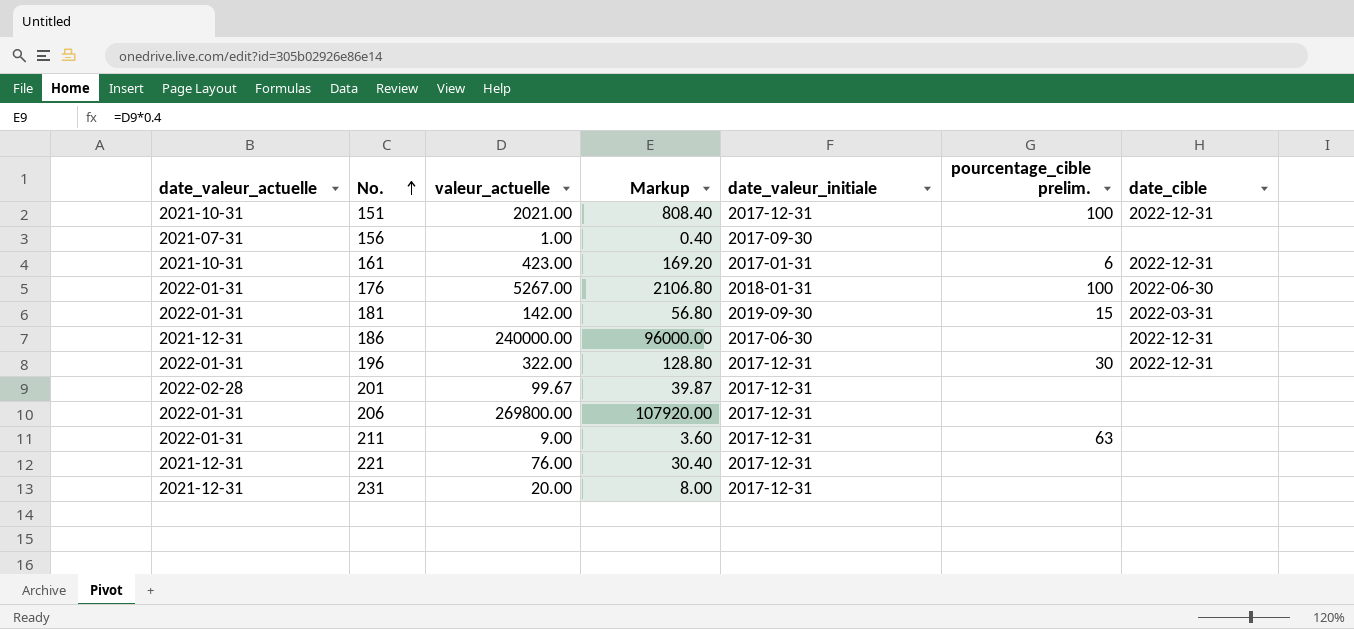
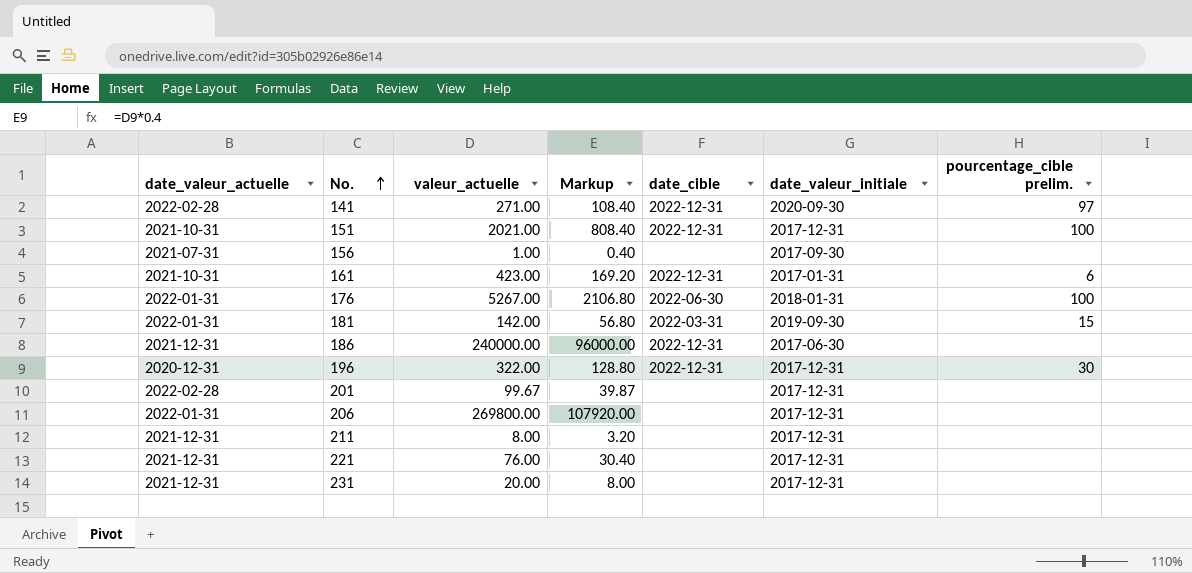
column date_cible | position: 7 -> 5
row 141: none -> 2022-02-28 | 271.00 | 108.40 | 2022-12-31 | 2020-09-30 | 97
196 | date_valeur_actuelle: 2022-01-31 -> 2020-12-31
211 | date_valeur_actuelle: 2022-01-31 -> 2021-12-31
211 | valeur_actuelle: 9.00 -> 8.00
211 | Markup: 3.60 -> 3.20
211 | pourcentage_cible prelim.: 63 -> none

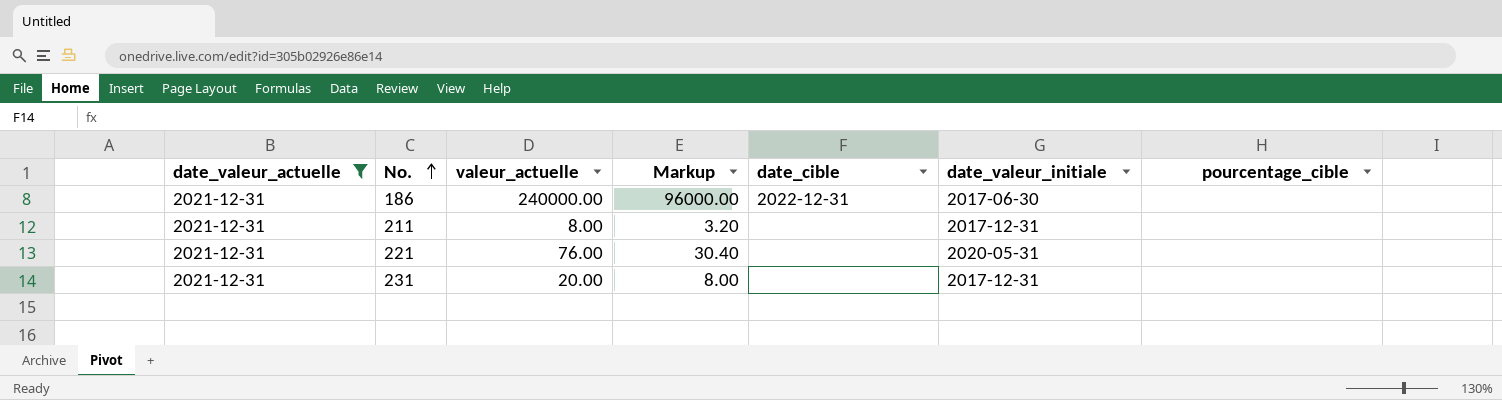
filter: none -> date_valeur_actuelle = 2021-12-31
column name: pourcentage_cible prelim. -> pourcentage_cible
221 | date_valeur_initiale: 2017-12-31 -> 2020-05-31

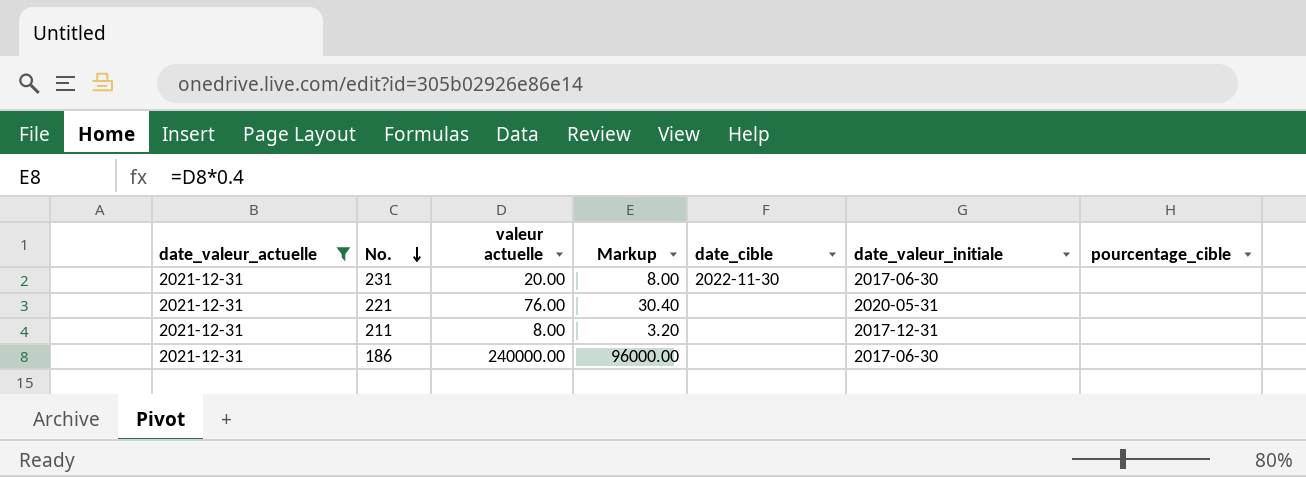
row order: No. ascending -> No. descending
column name: valeur_actuelle -> valeur actuelle
231 | date_cible: none -> 2022-11-30
231 | date_valeur_initiale: 2017-12-31 -> 2017-06-30
186 | date_cible: 2022-12-31 -> none

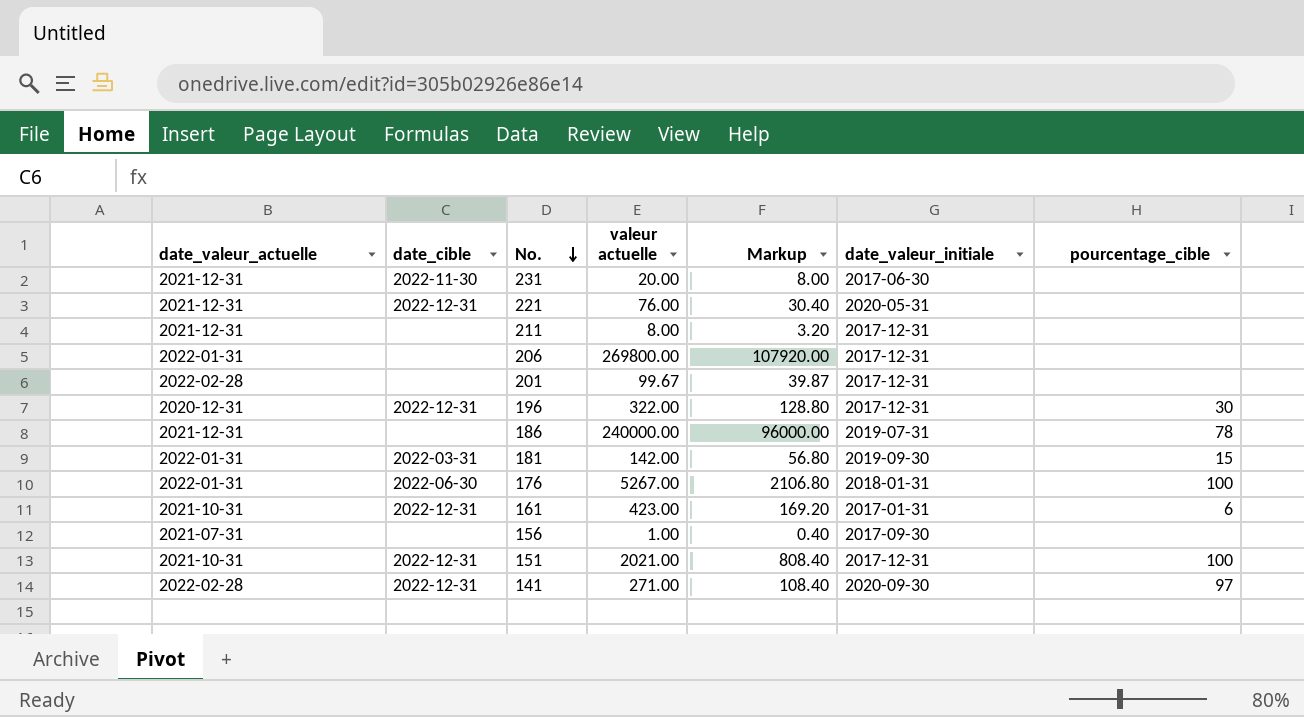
filter: date_valeur_actuelle = 2021-12-31 -> none
column date_cible | position: 5 -> 2
221 | date_cible: none -> 2022-12-31
186 | date_valeur_initiale: 2017-06-30 -> 2019-07-31
186 | pourcentage_cible: none -> 78

